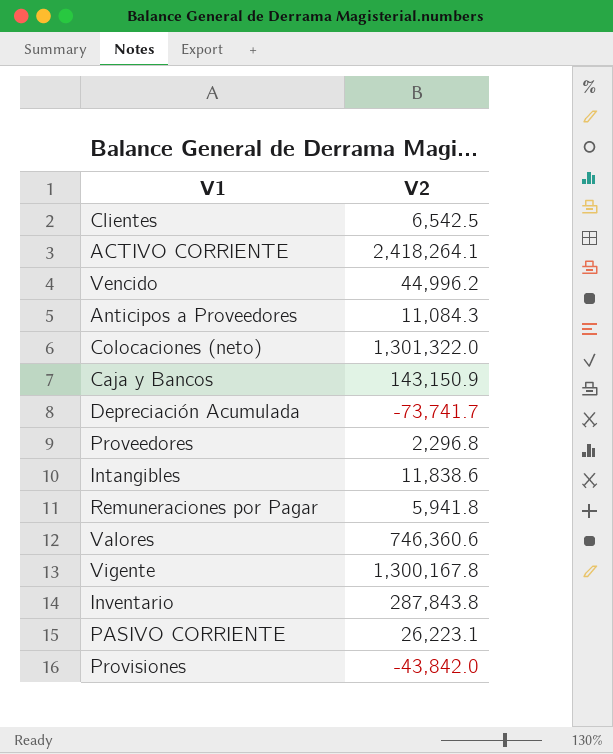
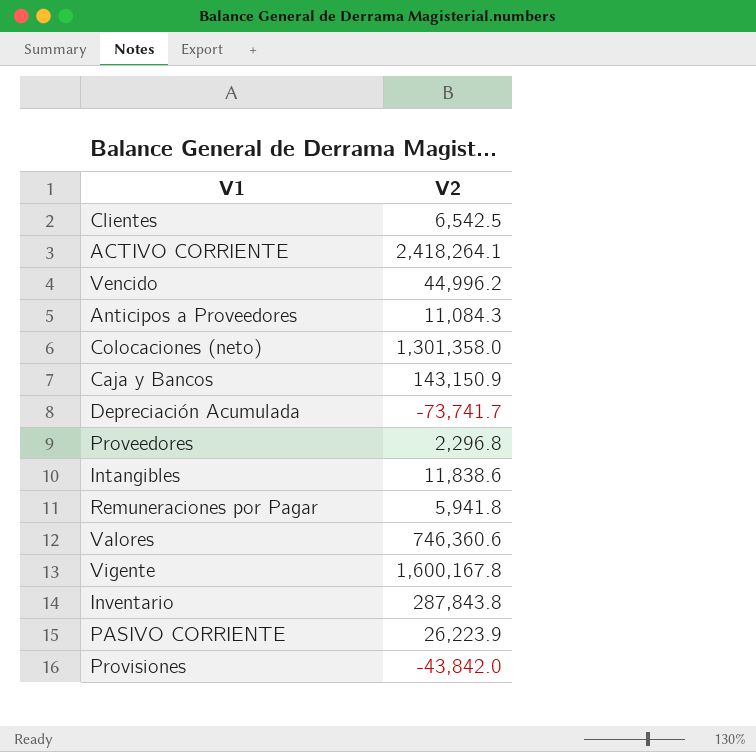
Colocaciones (neto) | V2: 1,301,322.0 -> 1,301,358.0
Vigente | V2: 1,300,167.8 -> 1,600,167.8
PASIVO CORRIENTE | V2: 26,223.1 -> 26,223.9

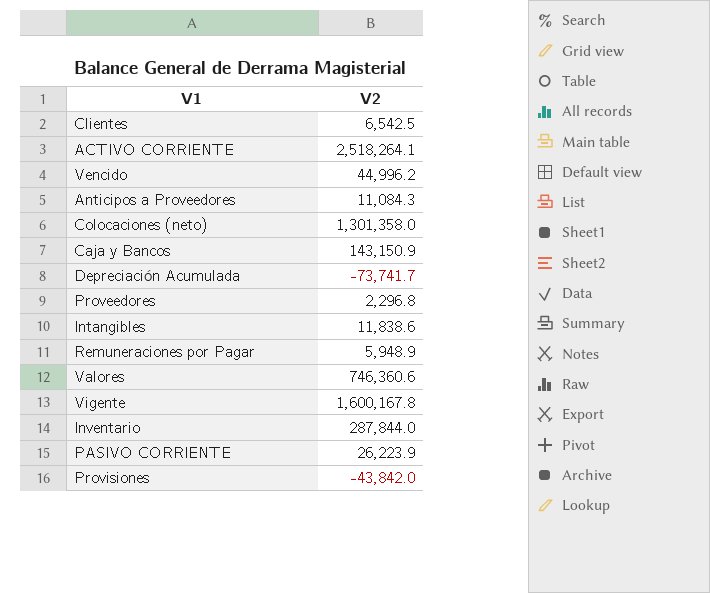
ACTIVO CORRIENTE | V2: 2,418,264.1 -> 2,518,264.1
Remuneraciones por Pagar | V2: 5,941.8 -> 5,948.9
Inventario | V2: 287,843.8 -> 287,844.0

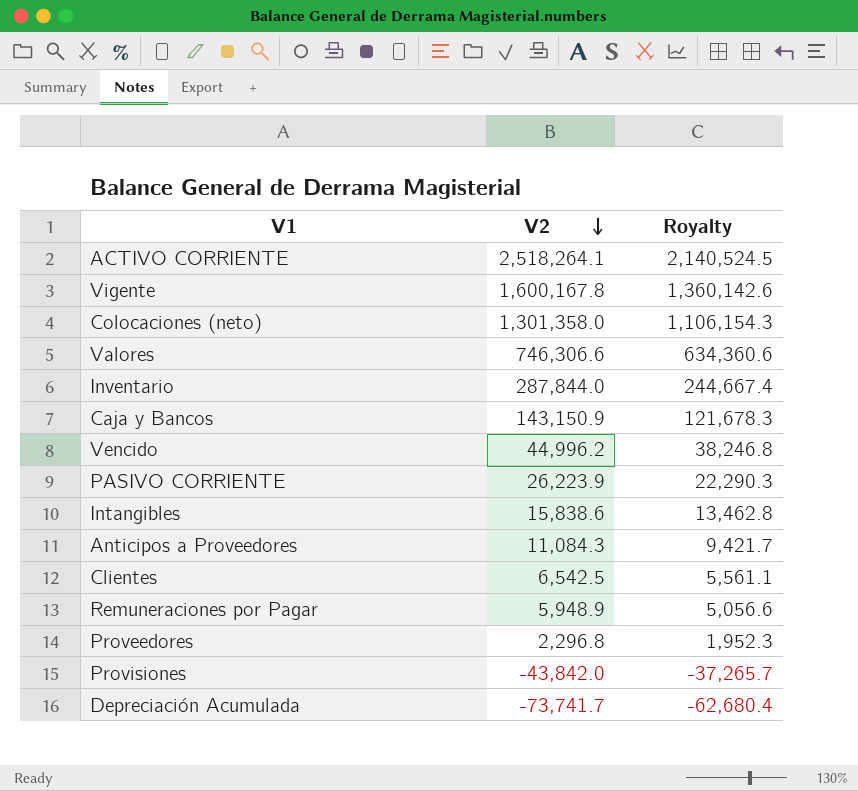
row order: none -> V2 descending
column Royalty | formula: none -> [V2] * 0.85
Valores | V2: 746,360.6 -> 746,306.6
Intangibles | V2: 11,838.6 -> 15,838.6

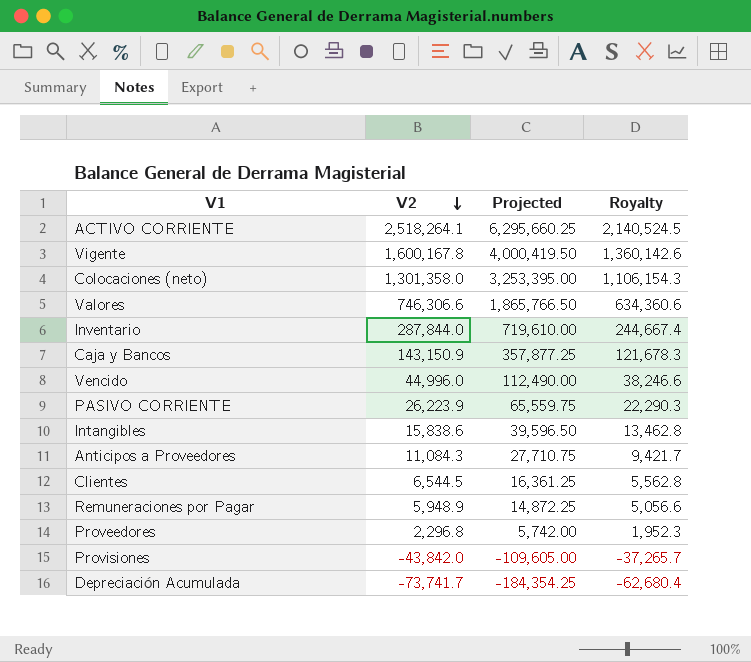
column Projected | formula: none -> [V2] * 2.5
Vencido | V2: 44,996.2 -> 44,996.0
Vencido | Royalty: 38,246.8 -> 38,246.6
Clientes | V2: 6,542.5 -> 6,544.5
Clientes | Royalty: 5,561.1 -> 5,562.8

